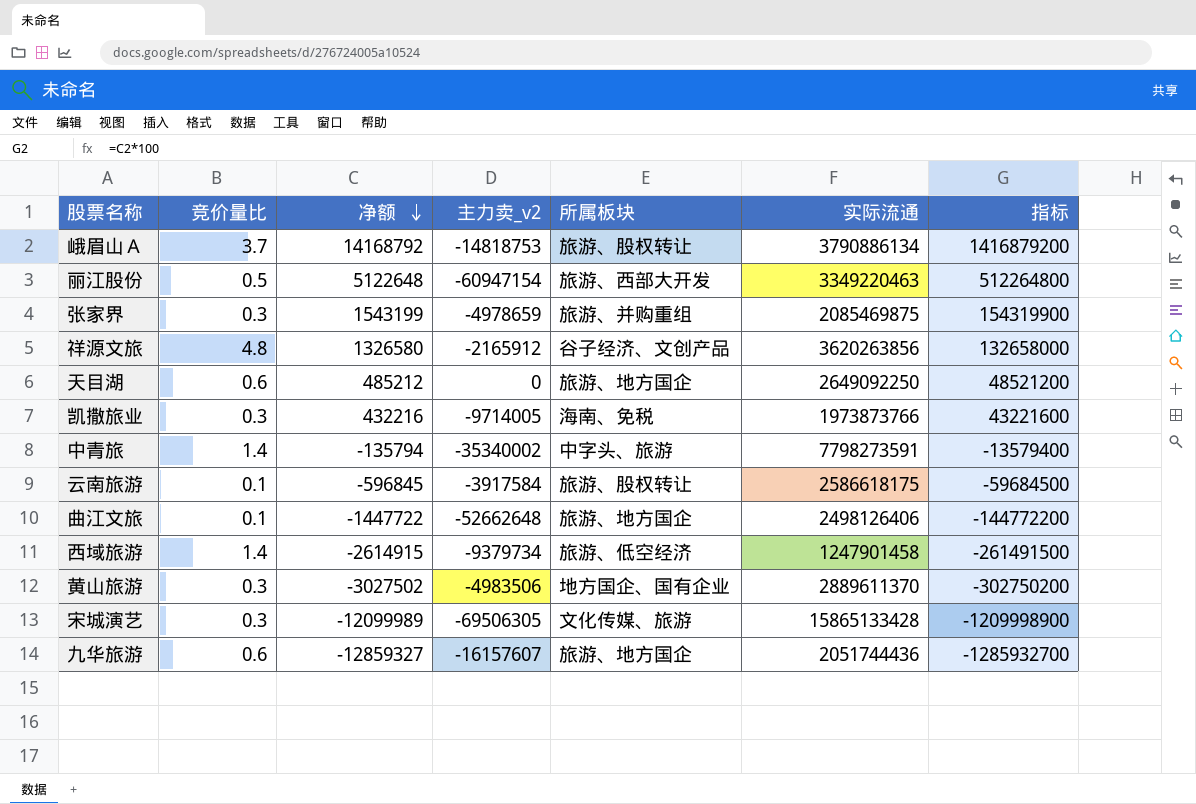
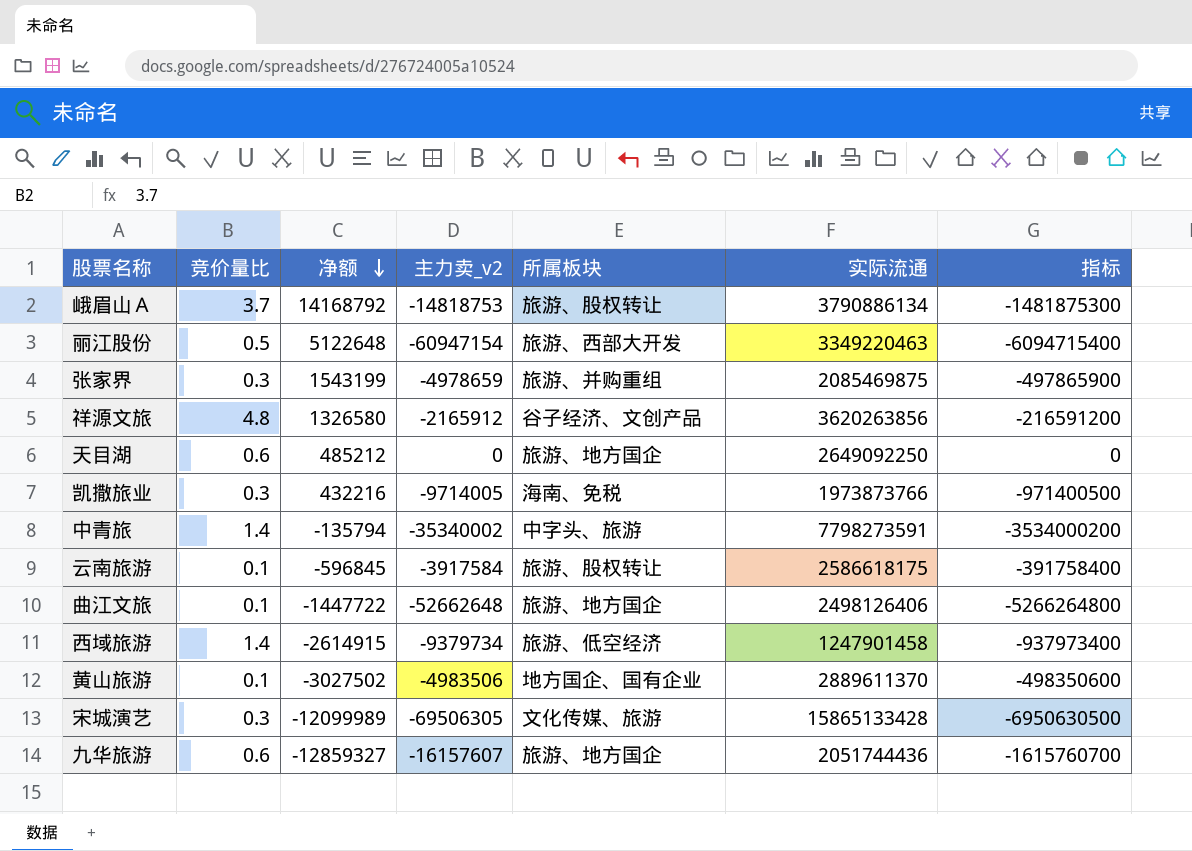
column 指标 | formula: [净额] * 100 -> [主力卖_v2] * 100
黄山旅游 | 竞价量比: 0.3 -> 0.1

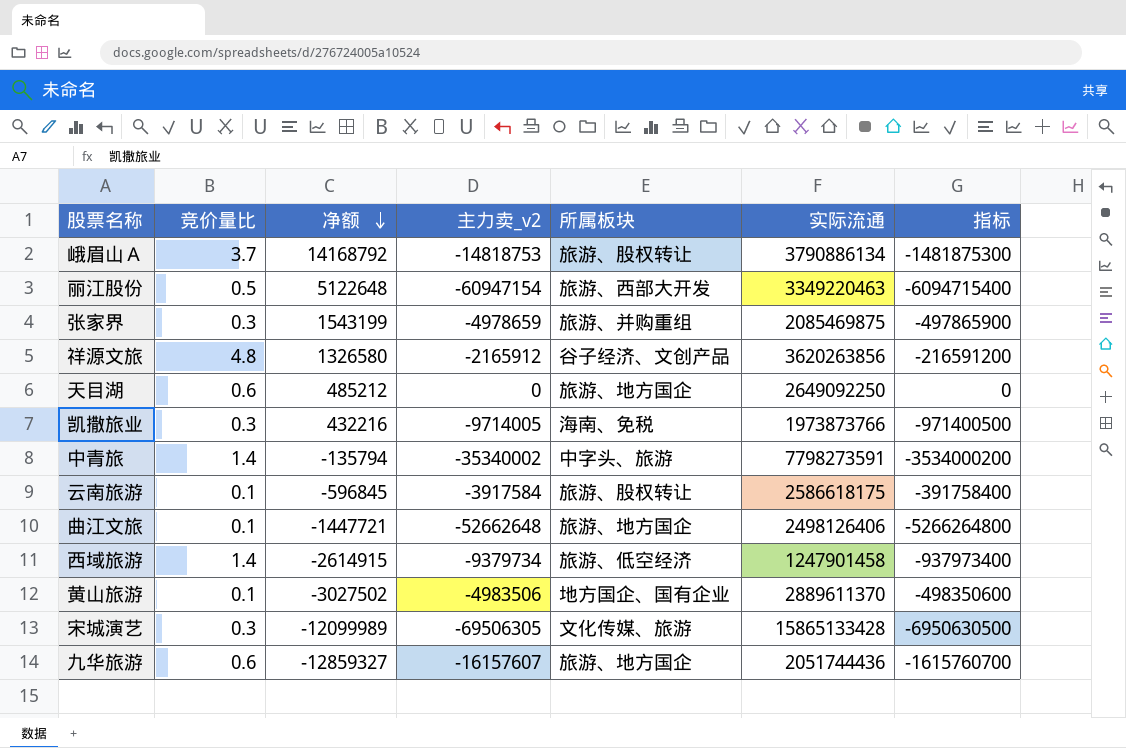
曲江文旅 | 净额: -1447722 -> -1447721

